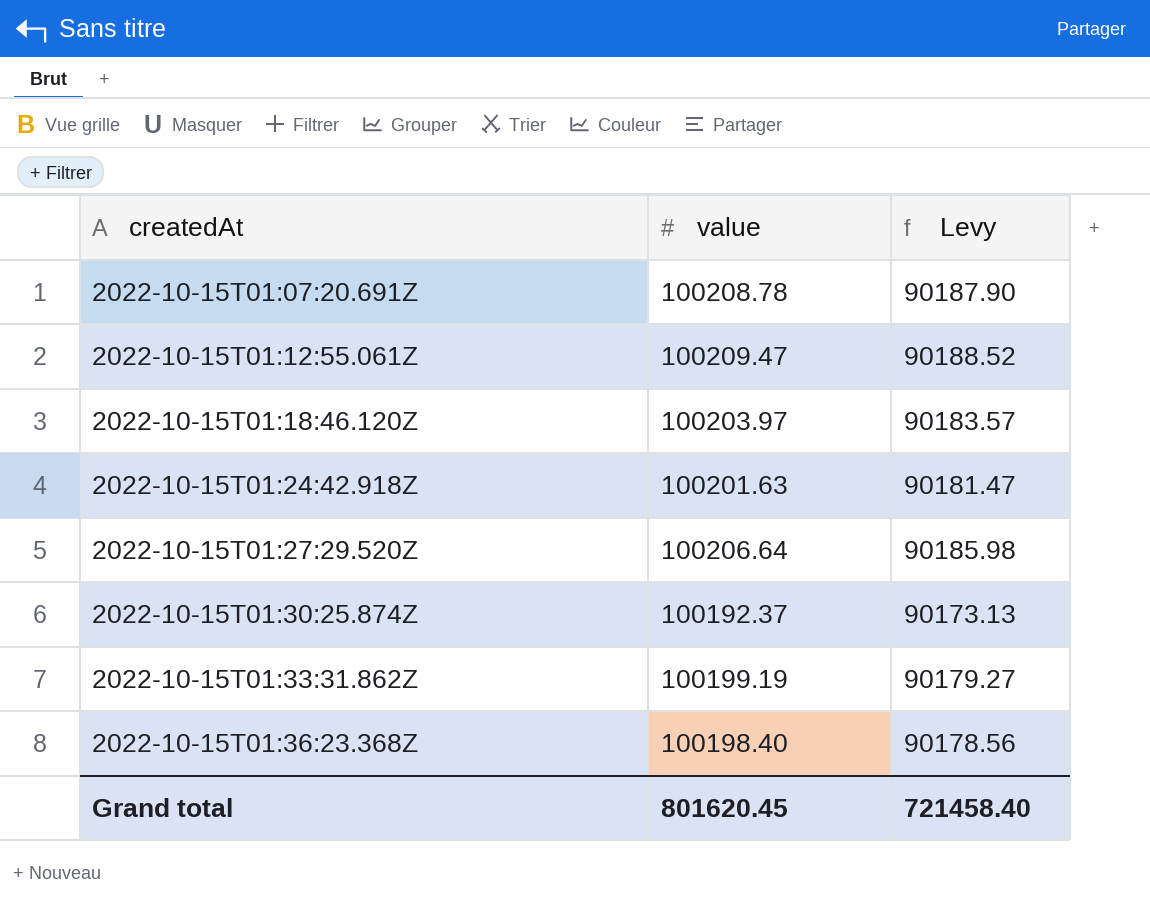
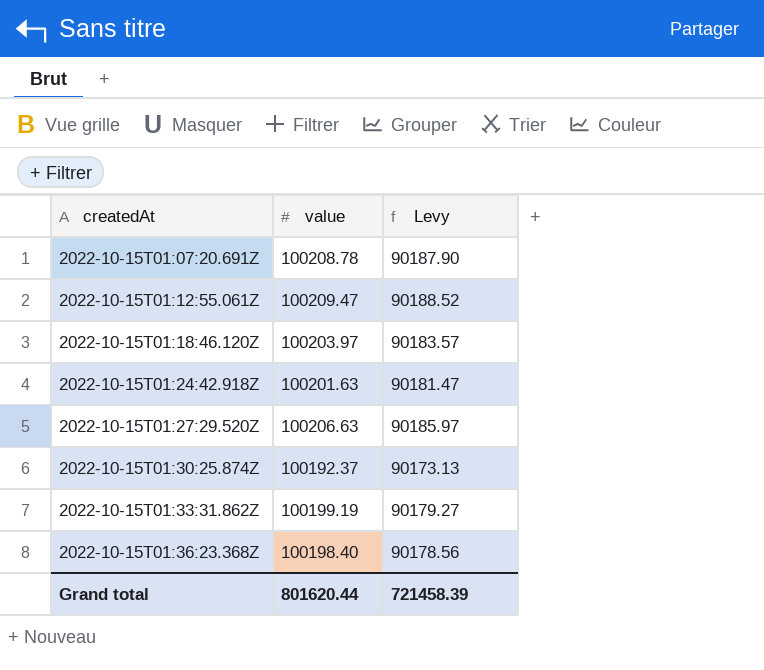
2022-10-15T01:27:29.520Z | value: 100206.64 -> 100206.63
2022-10-15T01:27:29.520Z | Levy: 90185.98 -> 90185.97
Grand total | value: 801620.45 -> 801620.44
Grand total | Levy: 721458.40 -> 721458.39

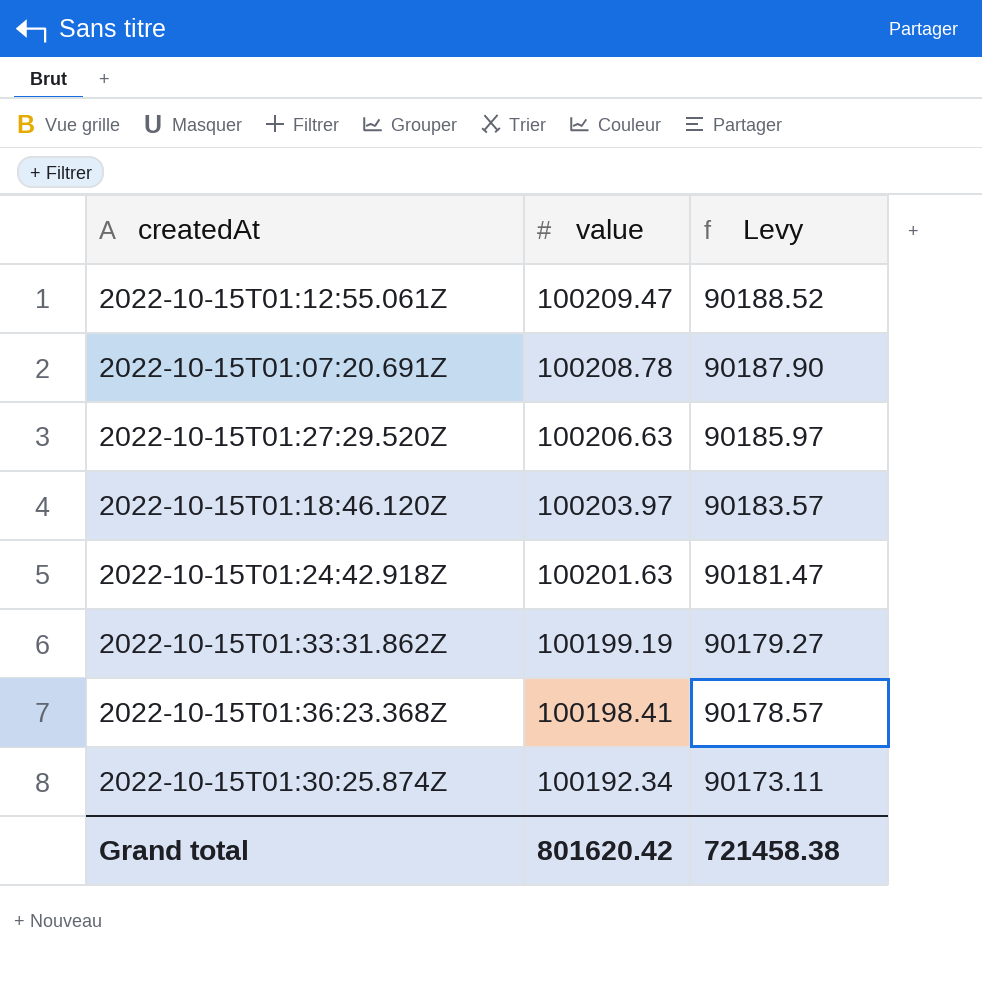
row order: createdAt ascending -> value descending
2022-10-15T01:36:23.368Z | value: 100198.40 -> 100198.41
2022-10-15T01:36:23.368Z | Levy: 90178.56 -> 90178.57
2022-10-15T01:30:25.874Z | value: 100192.37 -> 100192.34
2022-10-15T01:30:25.874Z | Levy: 90173.13 -> 90173.11
Grand total | value: 801620.44 -> 801620.42
Grand total | Levy: 721458.39 -> 721458.38

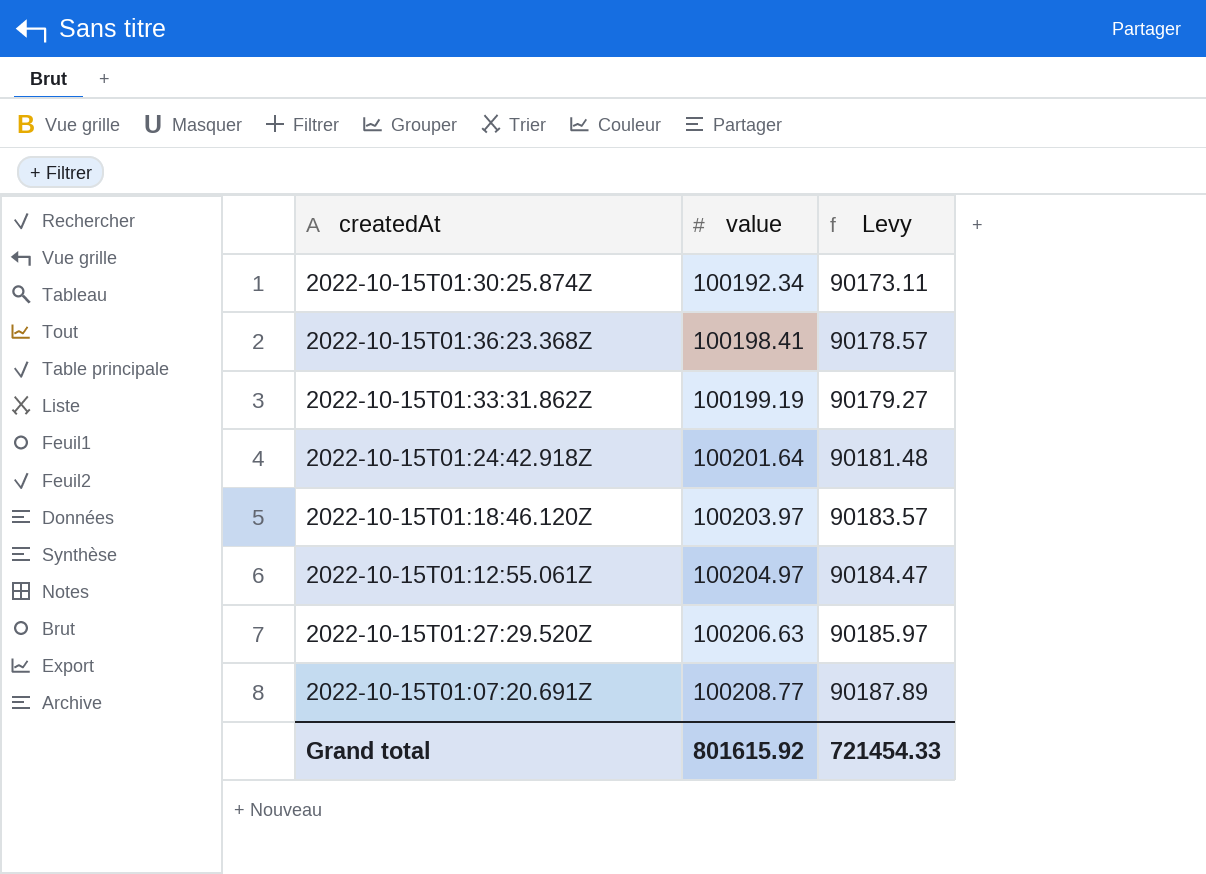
row order: value descending -> value ascending
2022-10-15T01:24:42.918Z | value: 100201.63 -> 100201.64
2022-10-15T01:24:42.918Z | Levy: 90181.47 -> 90181.48
2022-10-15T01:12:55.061Z | value: 100209.47 -> 100204.97
2022-10-15T01:12:55.061Z | Levy: 90188.52 -> 90184.47
2022-10-15T01:07:20.691Z | value: 100208.78 -> 100208.77
2022-10-15T01:07:20.691Z | Levy: 90187.90 -> 90187.89
Grand total | value: 801620.42 -> 801615.92
Grand total | Levy: 721458.38 -> 721454.33

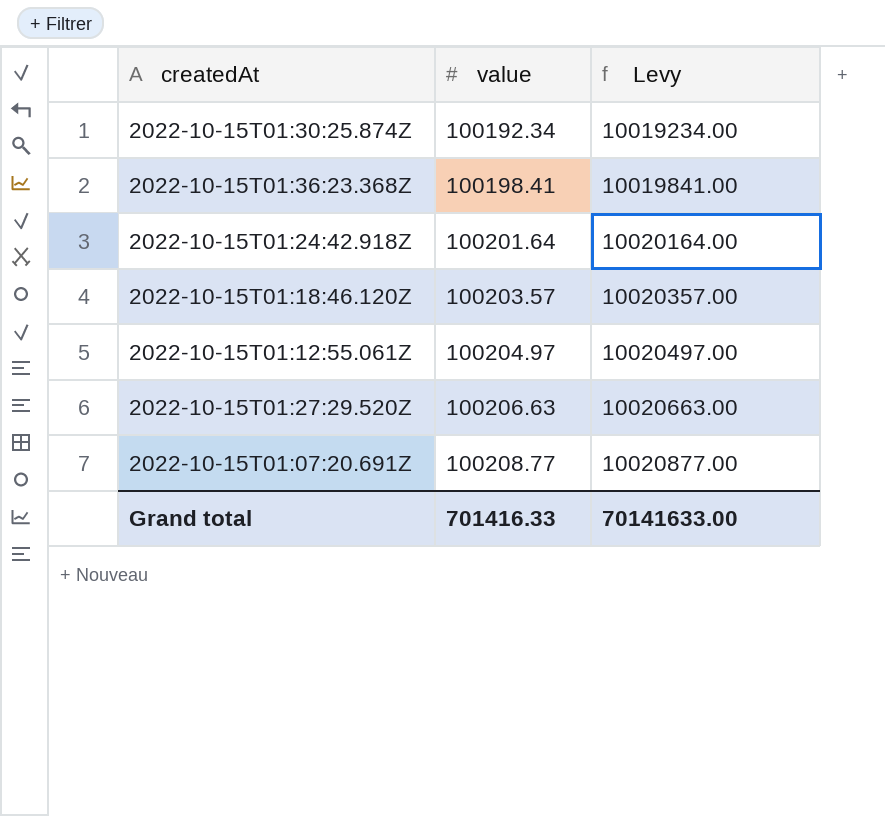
column Levy | formula: [value] * 0.9 -> [value] * 100
row 2022-10-15T01:33:31.862Z: 100199.19 | 90179.27 -> none
2022-10-15T01:18:46.120Z | value: 100203.97 -> 100203.57
Grand total | value: 801615.92 -> 701416.33
Grand total | Levy: 721454.33 -> 70141633.00

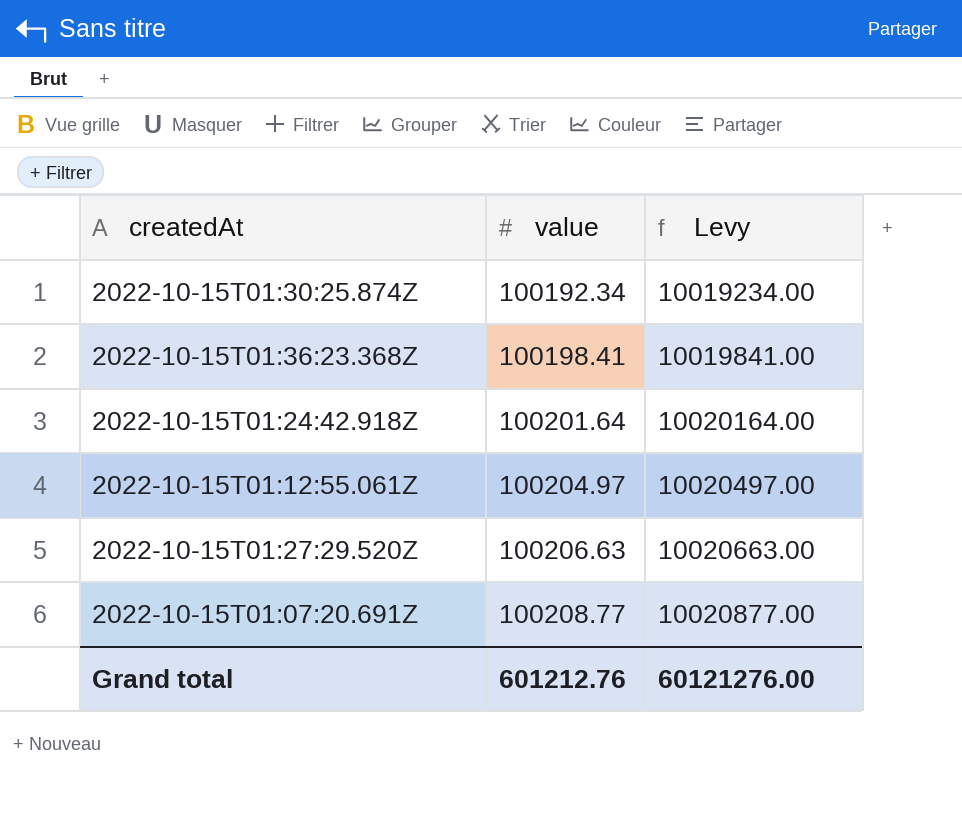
row 2022-10-15T01:18:46.120Z: 100203.57 | 10020357.00 -> none
Grand total | value: 701416.33 -> 601212.76
Grand total | Levy: 70141633.00 -> 60121276.00

